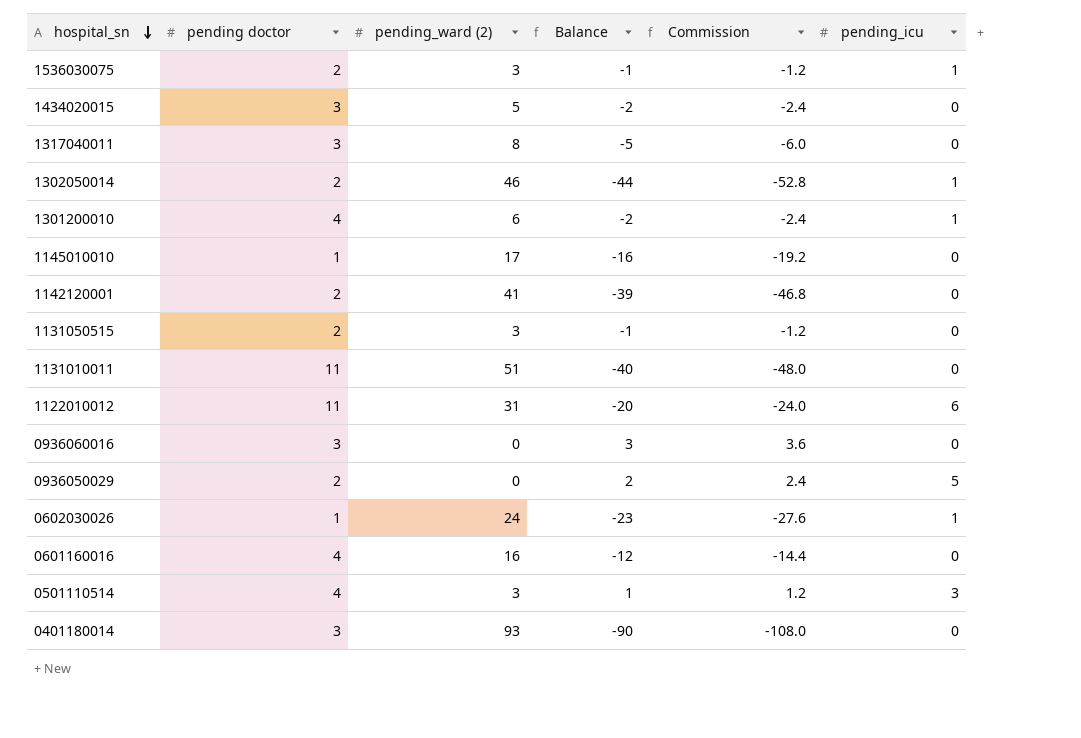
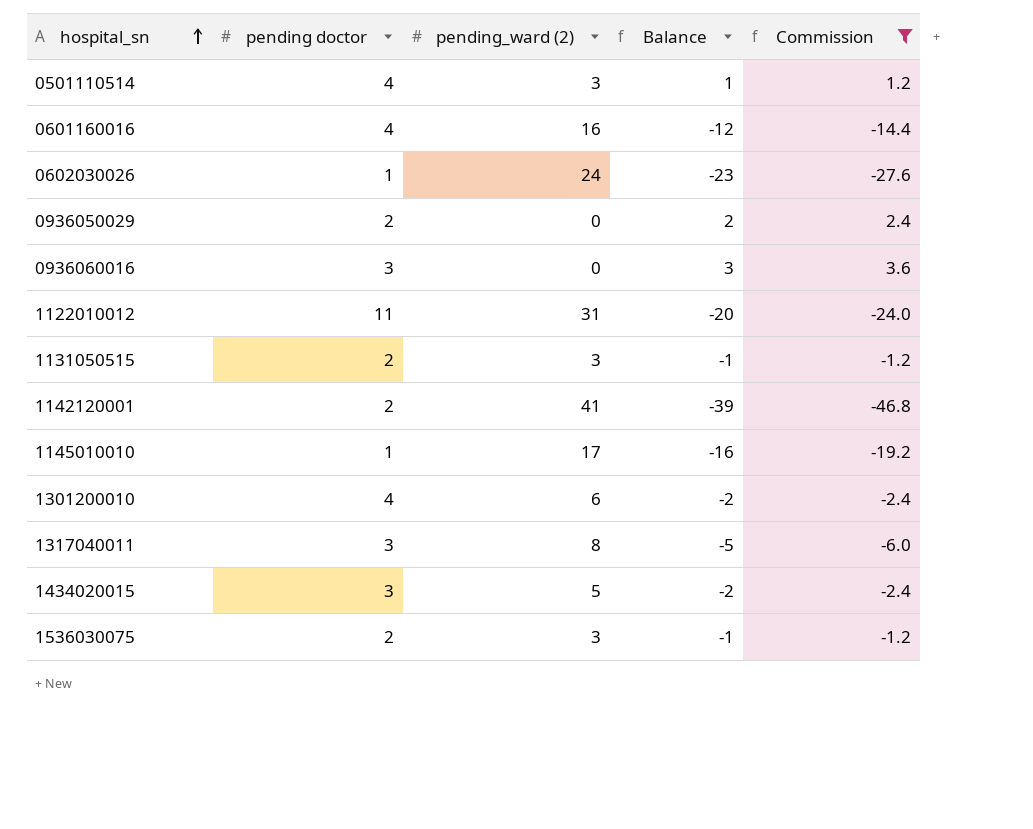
filter: none -> Commission >= -46.8
row order: hospital_sn descending -> hospital_sn ascending
column pending_icu | position: 6 -> none

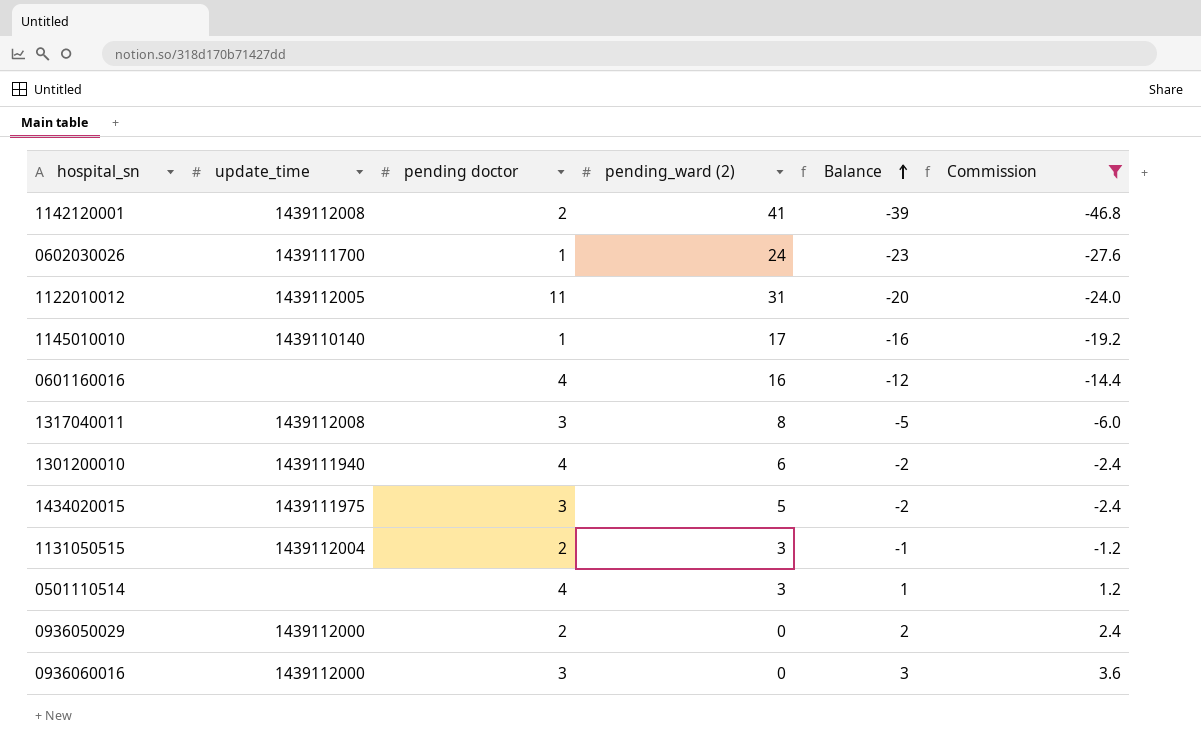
row order: hospital_sn ascending -> Balance ascending
column update_time | position: none -> 2
row 1536030075: 2 | 3 | -1 | -1.2 -> none

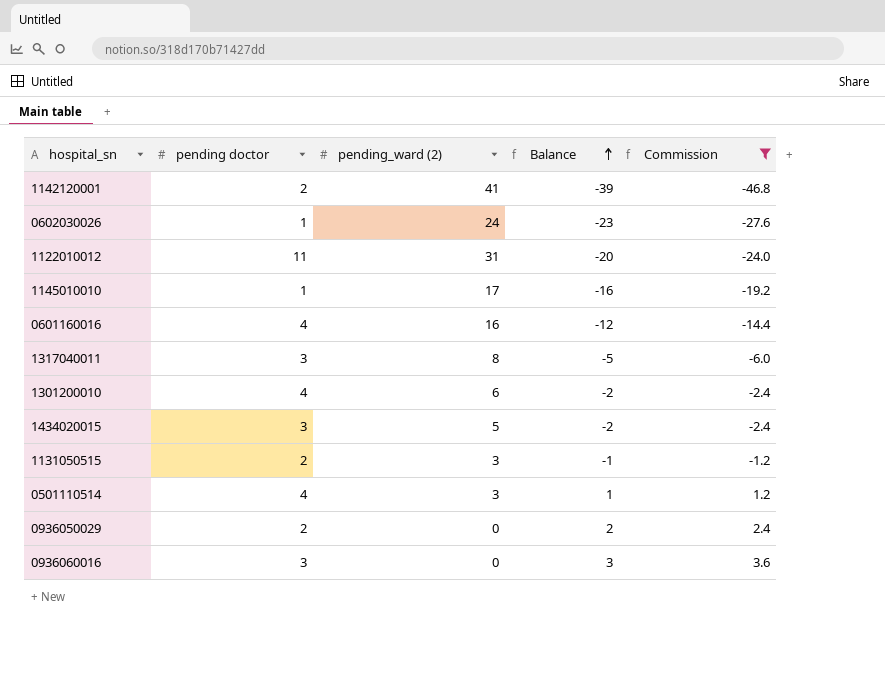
column update_time | position: 2 -> none

